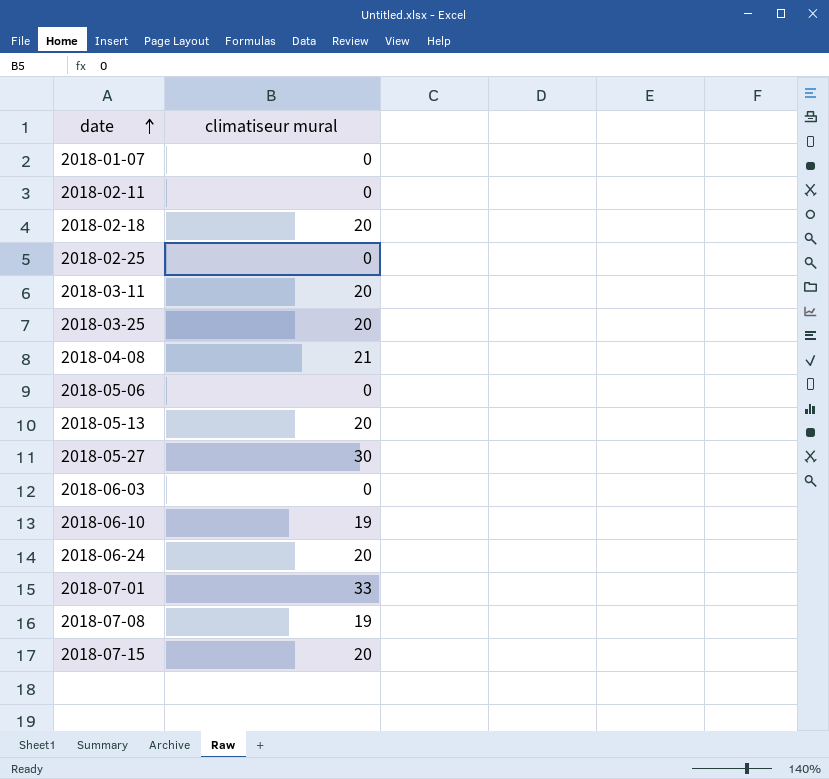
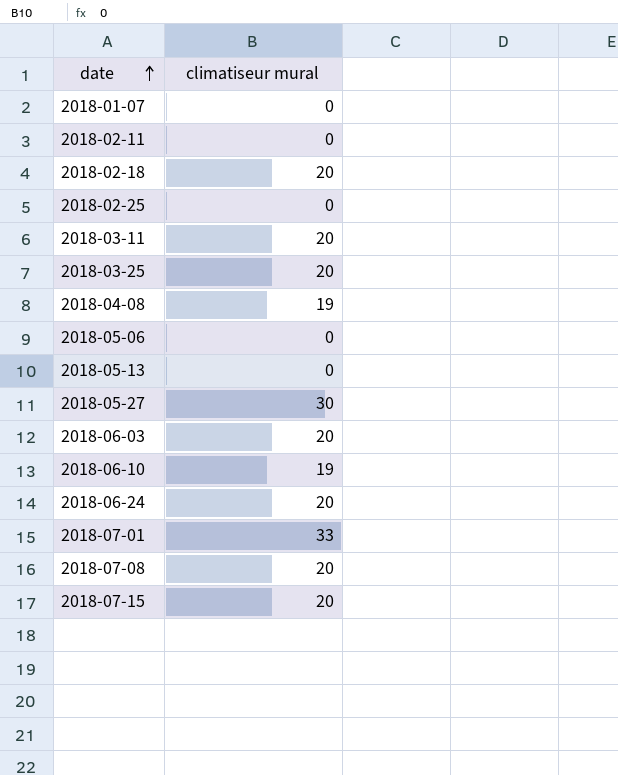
2018-04-08 | climatiseur mural: 21 -> 19
2018-05-13 | climatiseur mural: 20 -> 0
2018-06-03 | climatiseur mural: 0 -> 20
2018-07-08 | climatiseur mural: 19 -> 20

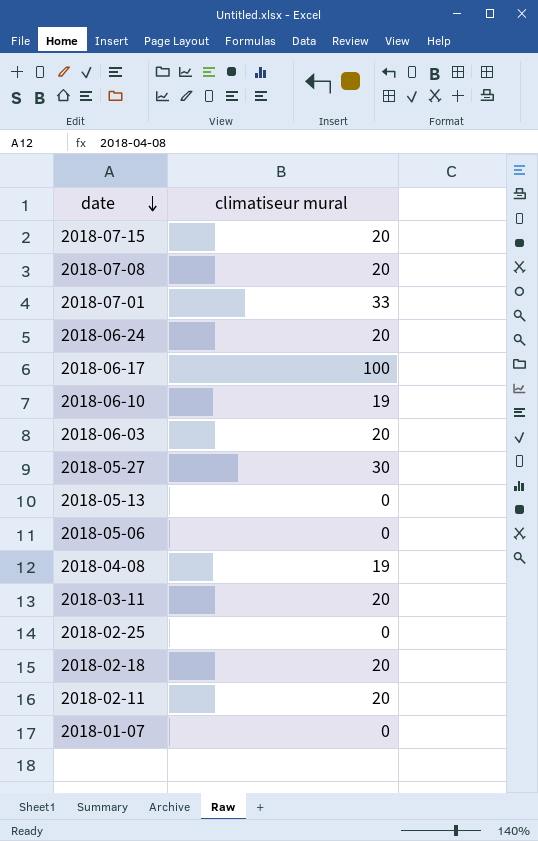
row order: date ascending -> date descending
row 2018-03-25: 20 -> none
row 2018-06-17: none -> 100
2018-02-11 | climatiseur mural: 0 -> 20

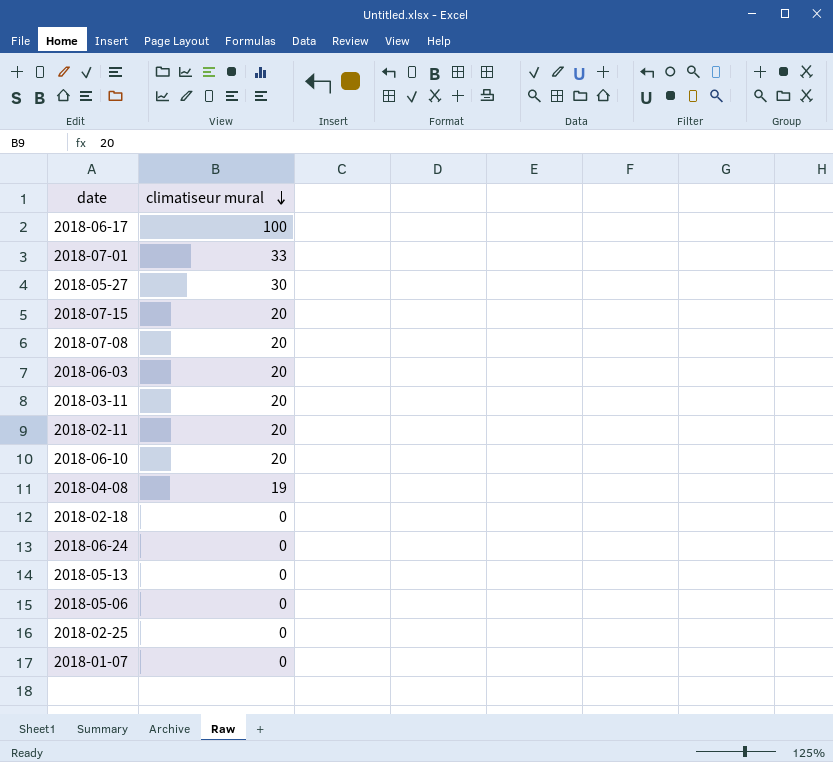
row order: date descending -> climatiseur mural descending
2018-06-10 | climatiseur mural: 19 -> 20
2018-02-18 | climatiseur mural: 20 -> 0
2018-06-24 | climatiseur mural: 20 -> 0

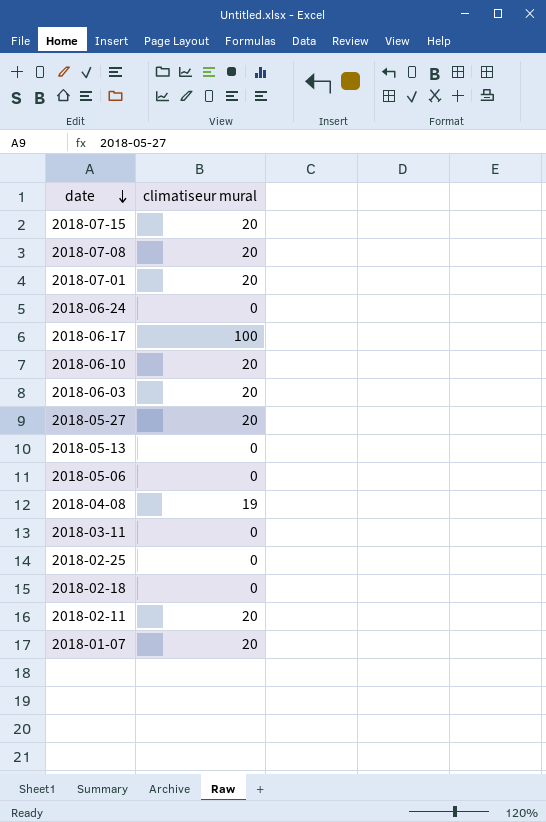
row order: climatiseur mural descending -> date descending
2018-07-01 | climatiseur mural: 33 -> 20
2018-05-27 | climatiseur mural: 30 -> 20
2018-03-11 | climatiseur mural: 20 -> 0
2018-01-07 | climatiseur mural: 0 -> 20

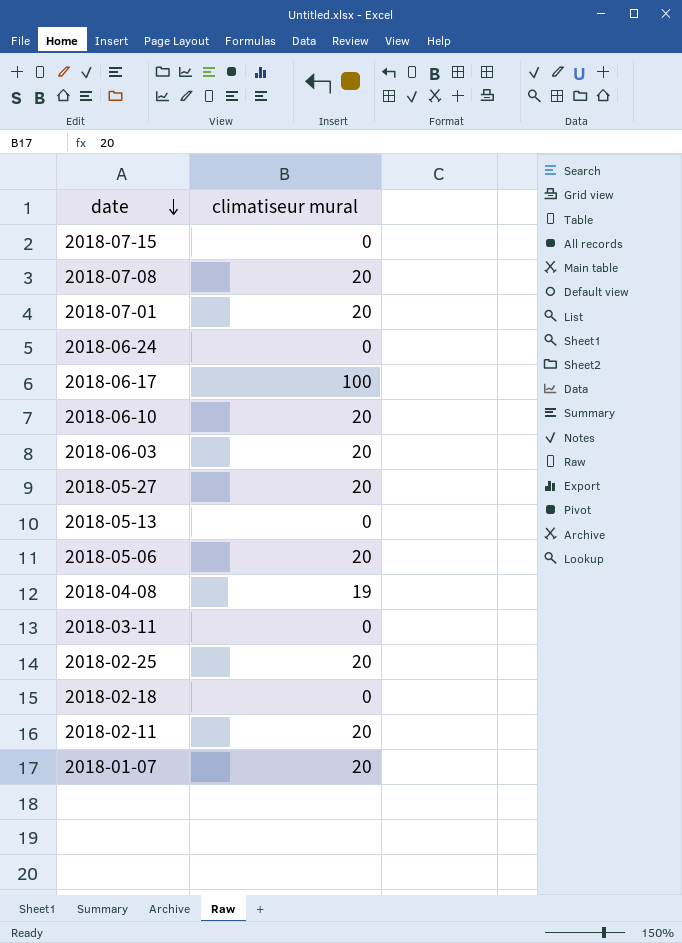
2018-07-15 | climatiseur mural: 20 -> 0
2018-05-06 | climatiseur mural: 0 -> 20
2018-02-25 | climatiseur mural: 0 -> 20

